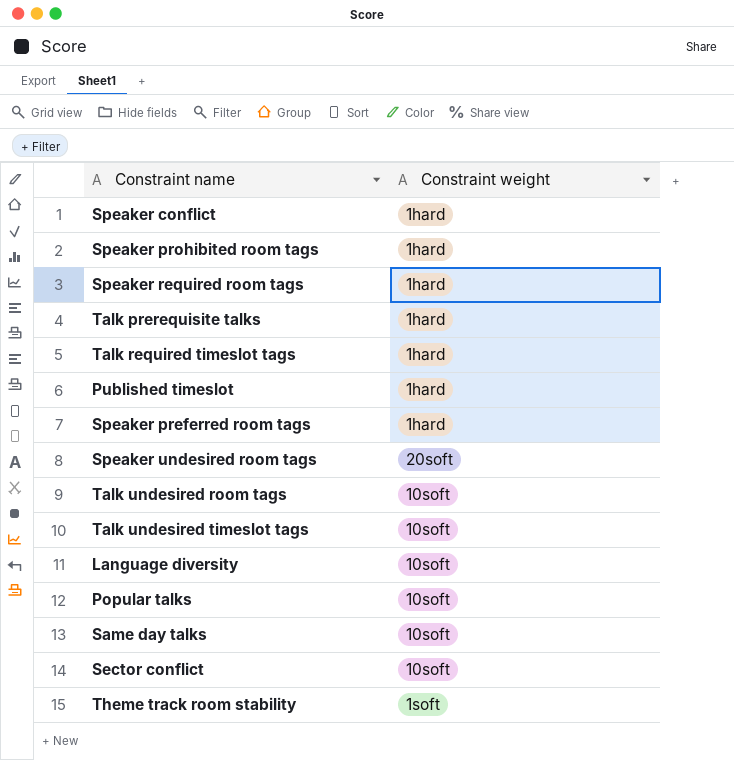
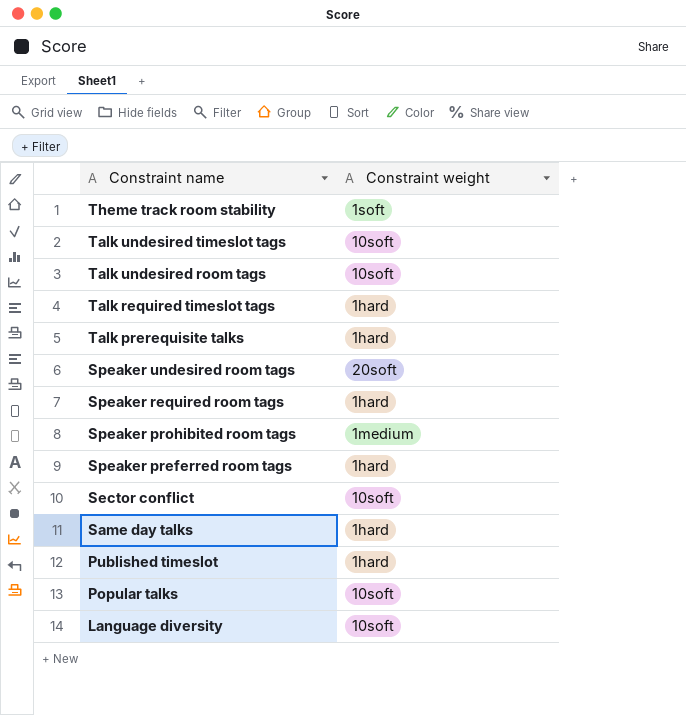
row order: none -> Constraint name descending
row Speaker conflict: 1hard -> none
Speaker prohibited room tags | Constraint weight: 1hard -> 1medium
Same day talks | Constraint weight: 10soft -> 1hard

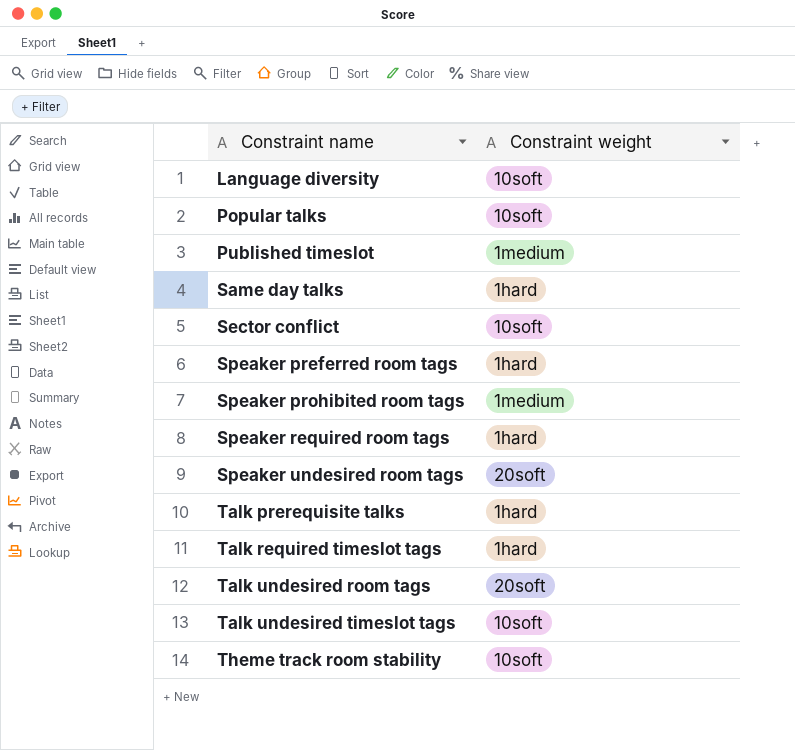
row order: Constraint name descending -> Constraint name ascending
Published timeslot | Constraint weight: 1hard -> 1medium
Talk undesired room tags | Constraint weight: 10soft -> 20soft
Theme track room stability | Constraint weight: 1soft -> 10soft

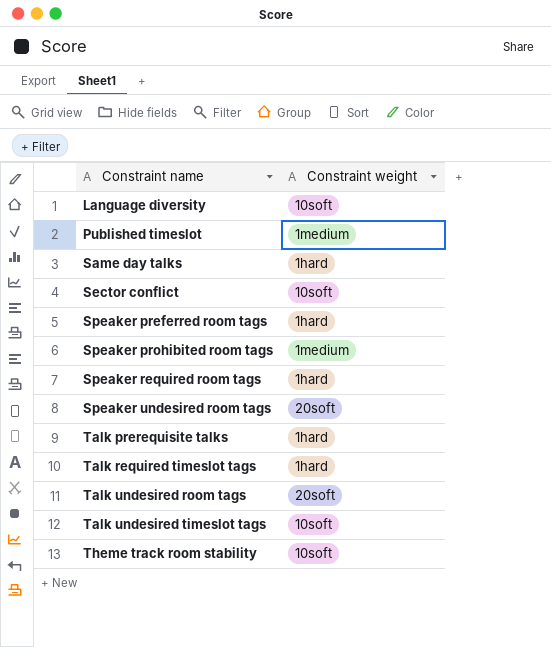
row Popular talks: 10soft -> none

